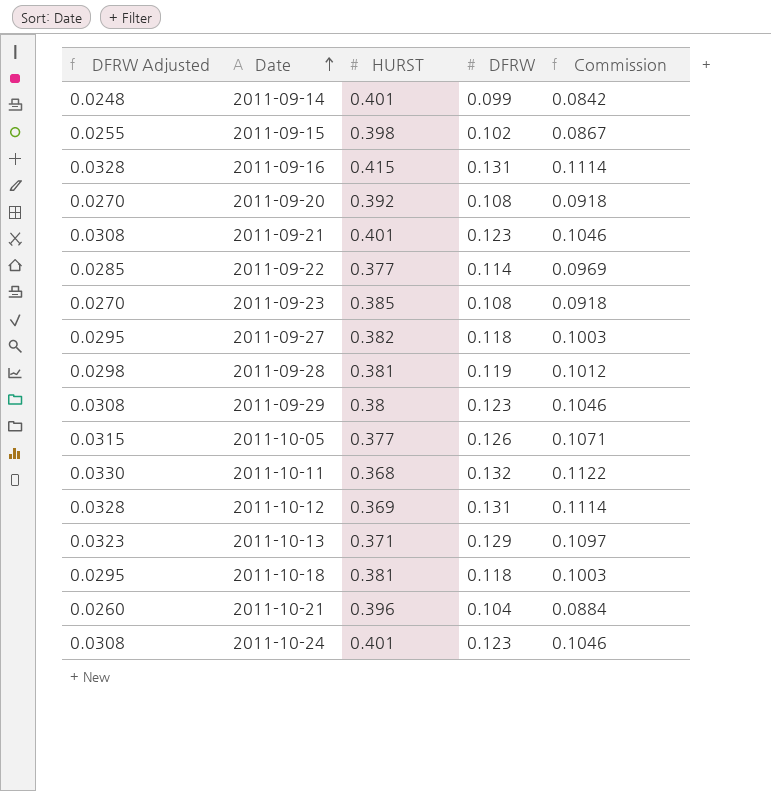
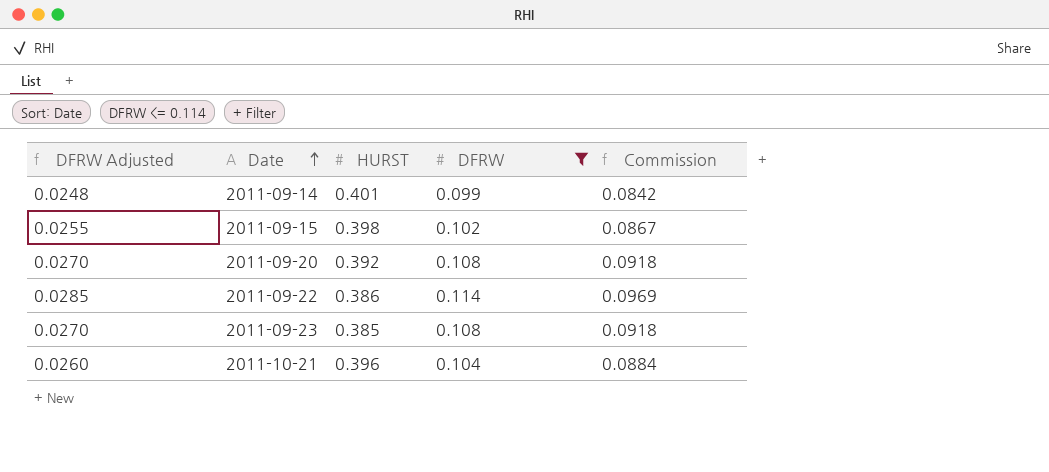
filter: none -> DFRW <= 0.114
2011-09-22 | HURST: 0.377 -> 0.386

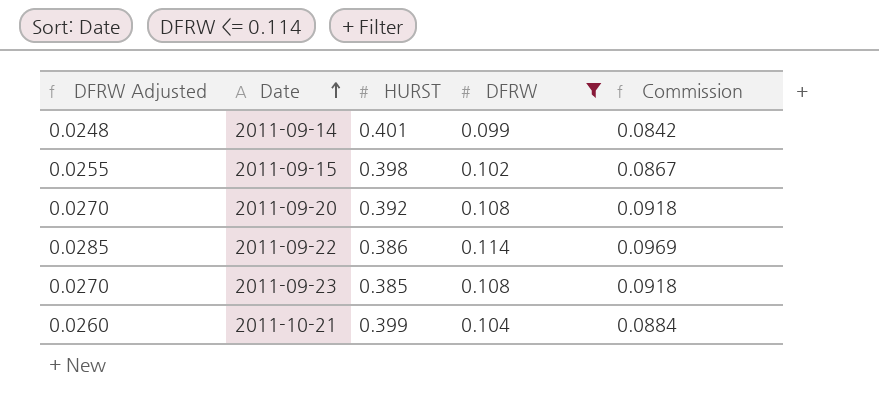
2011-10-21 | HURST: 0.396 -> 0.399

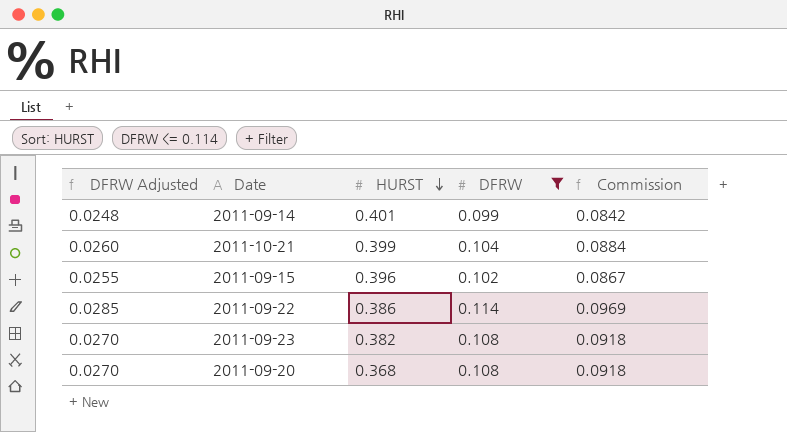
row order: Date ascending -> HURST descending
2011-09-15 | HURST: 0.398 -> 0.396
2011-09-23 | HURST: 0.385 -> 0.382
2011-09-20 | HURST: 0.392 -> 0.368

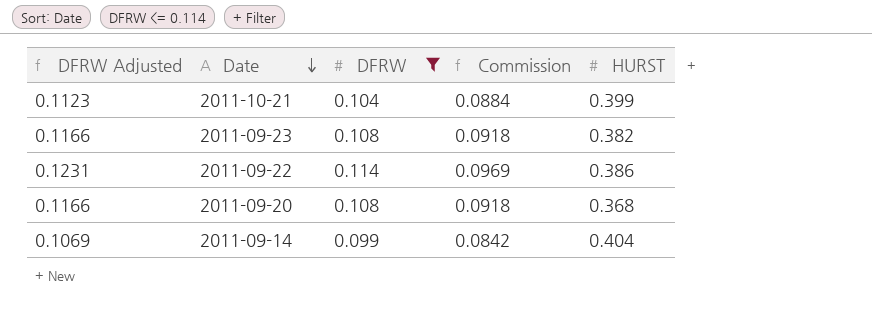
row order: HURST descending -> Date descending
column DFRW Adjusted | formula: [DFRW] * 0.25 -> [DFRW] * 1.08
column HURST | position: 3 -> 5
row 2011-09-15: 0.0255 | 0.396 | 0.102 | 0.0867 -> none
2011-09-14 | HURST: 0.401 -> 0.404

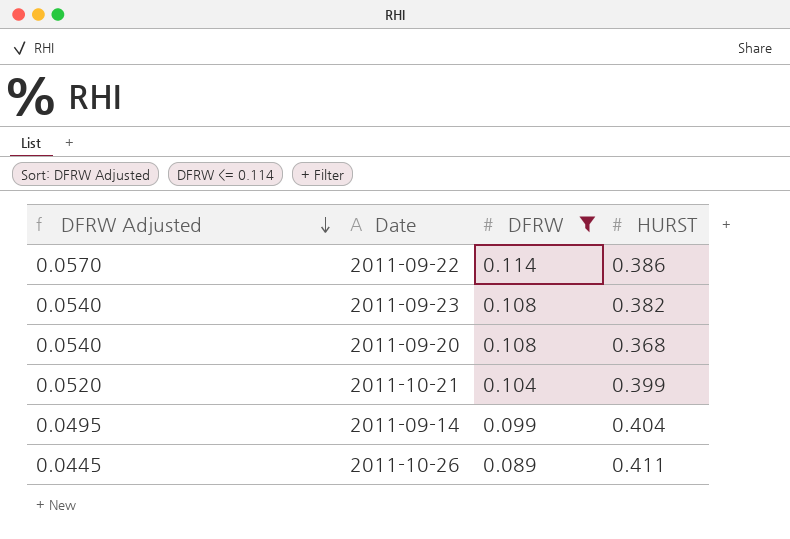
row order: Date descending -> DFRW Adjusted descending
column Commission | formula: [DFRW] * 0.85 -> none
column DFRW Adjusted | formula: [DFRW] * 1.08 -> [DFRW] * 0.5
row 2011-10-26: none -> 0.0445 | 0.089 | 0.411

